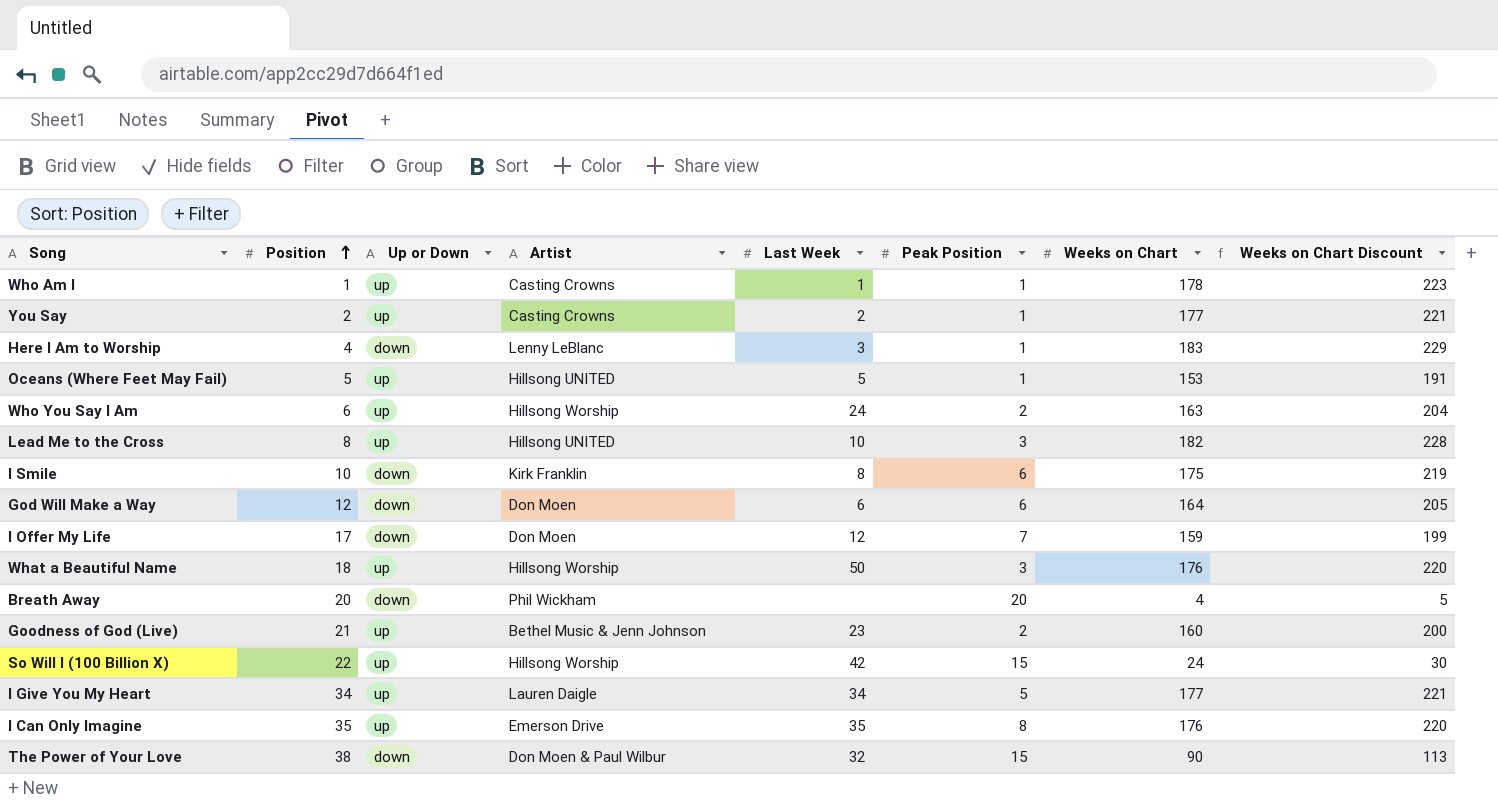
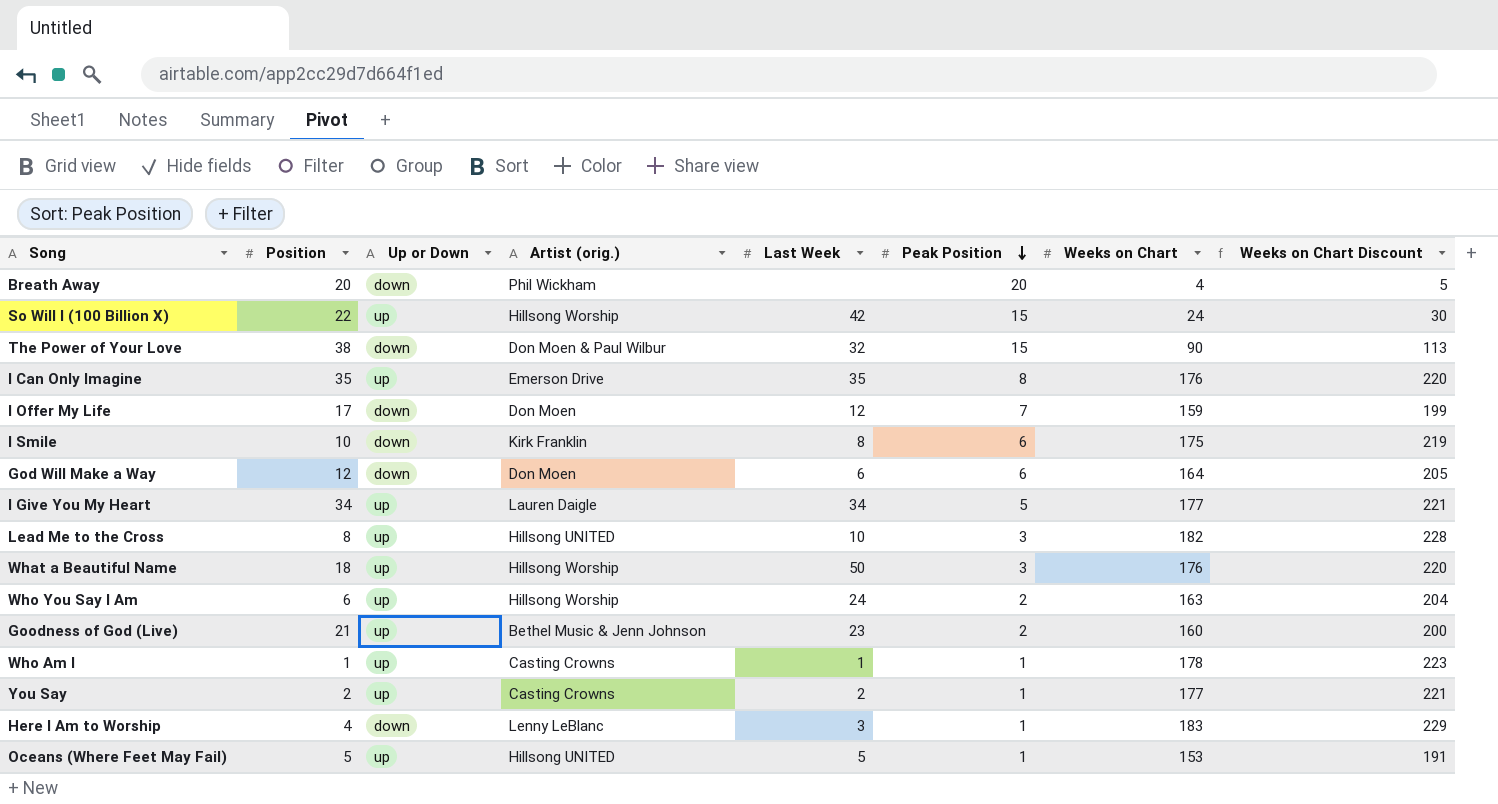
row order: Position ascending -> Peak Position descending
column name: Artist -> Artist (orig.)

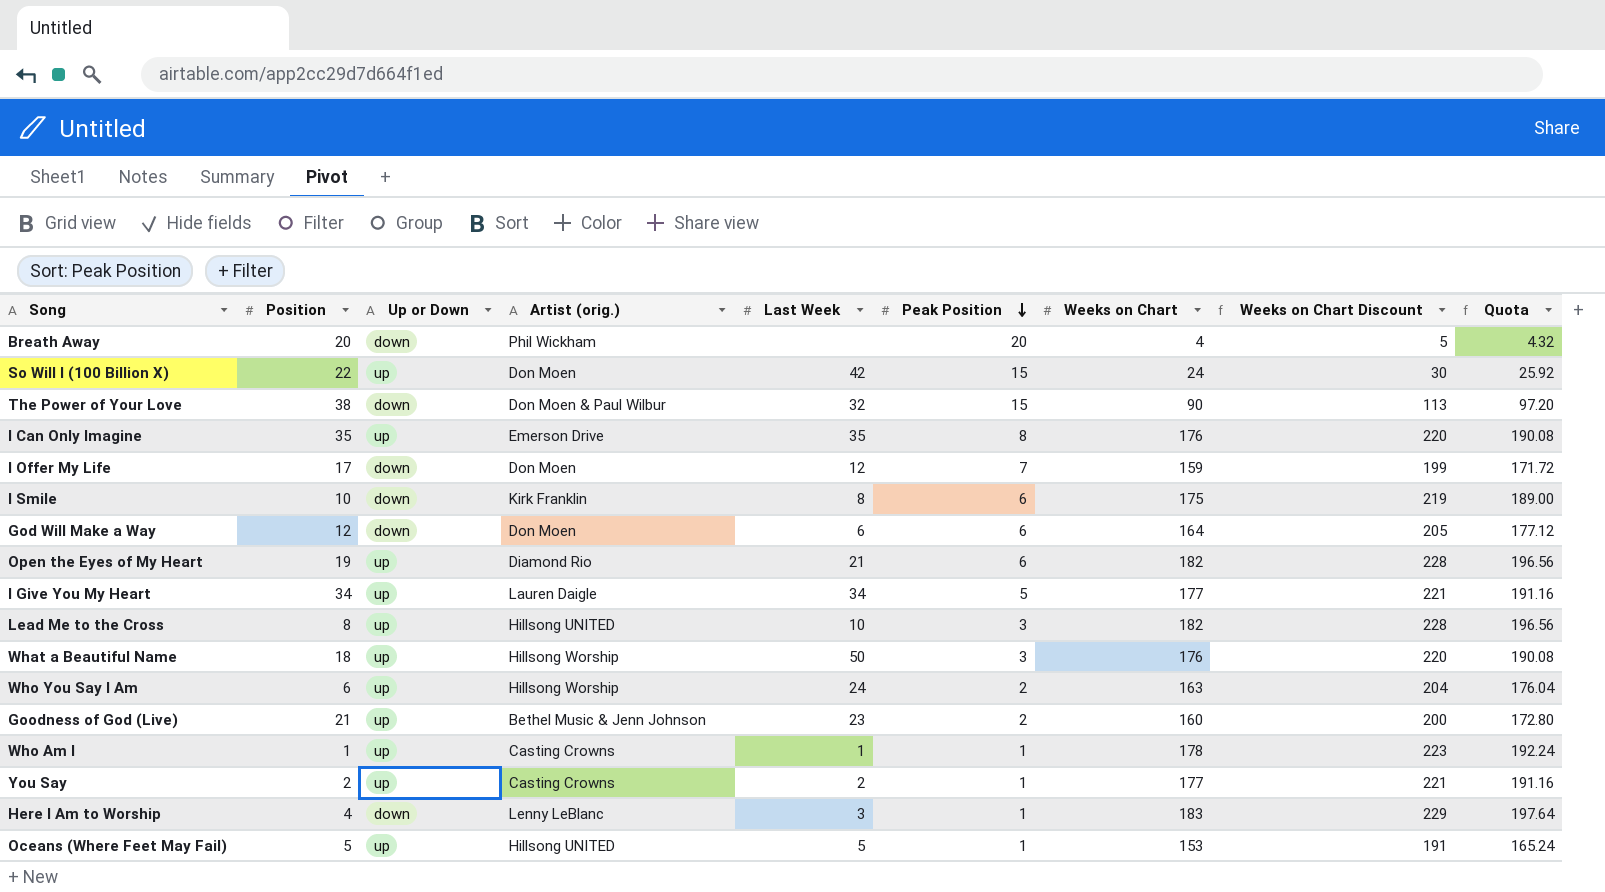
column Quota | formula: none -> [Weeks on Chart] * 1.08
So Will I (100 Billion X) | Artist (orig.): Hillsong Worship -> Don Moen
row Open the Eyes of My Heart: none -> 19 | up | Diamond Rio | 21 | 6 | 182 | 228 | 196.56

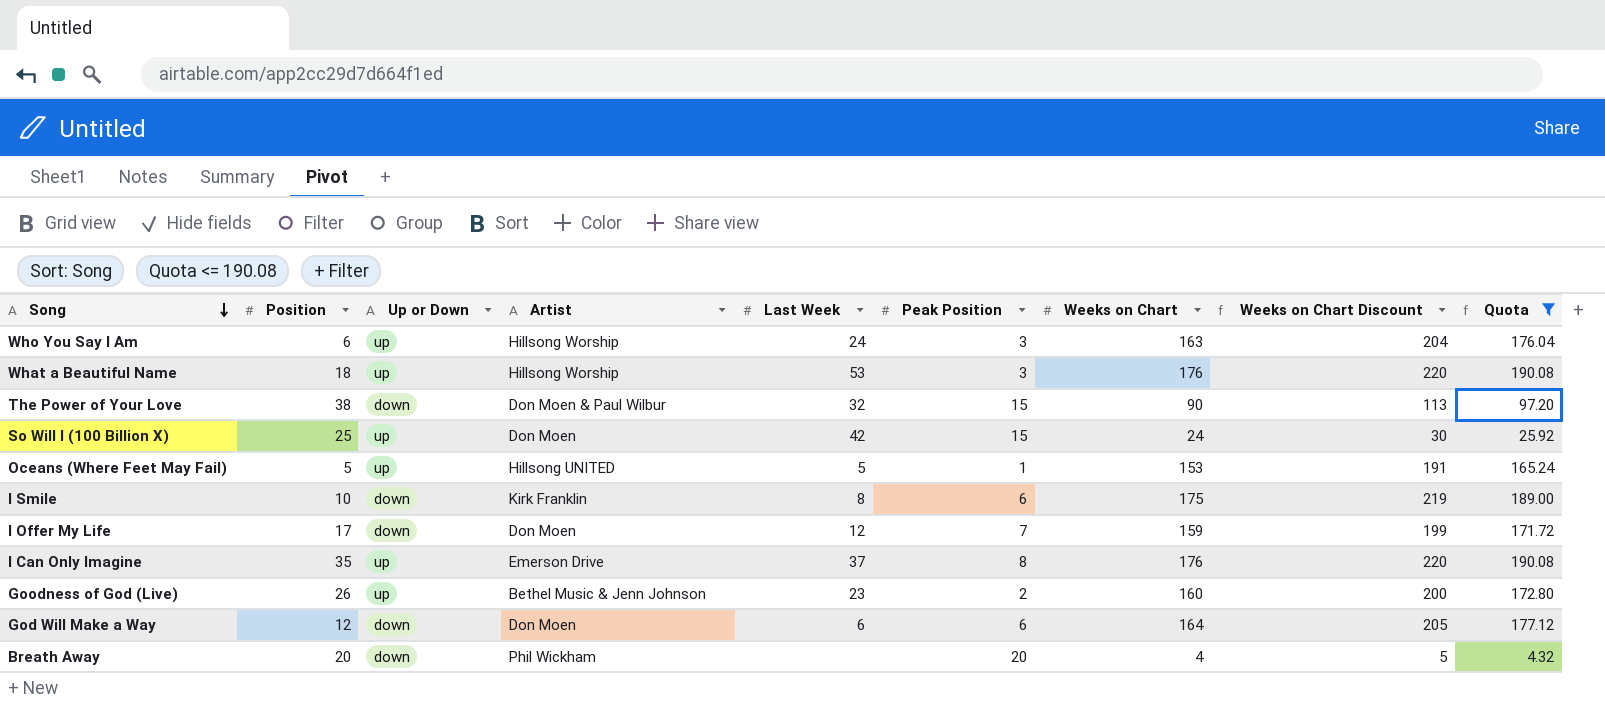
filter: none -> Quota <= 190.08
row order: Peak Position descending -> Song descending
column name: Artist (orig.) -> Artist
Who You Say I Am | Peak Position: 2 -> 3
What a Beautiful Name | Last Week: 50 -> 53
So Will I (100 Billion X) | Position: 22 -> 25
I Can Only Imagine | Last Week: 35 -> 37
Goodness of God (Live) | Position: 21 -> 26

